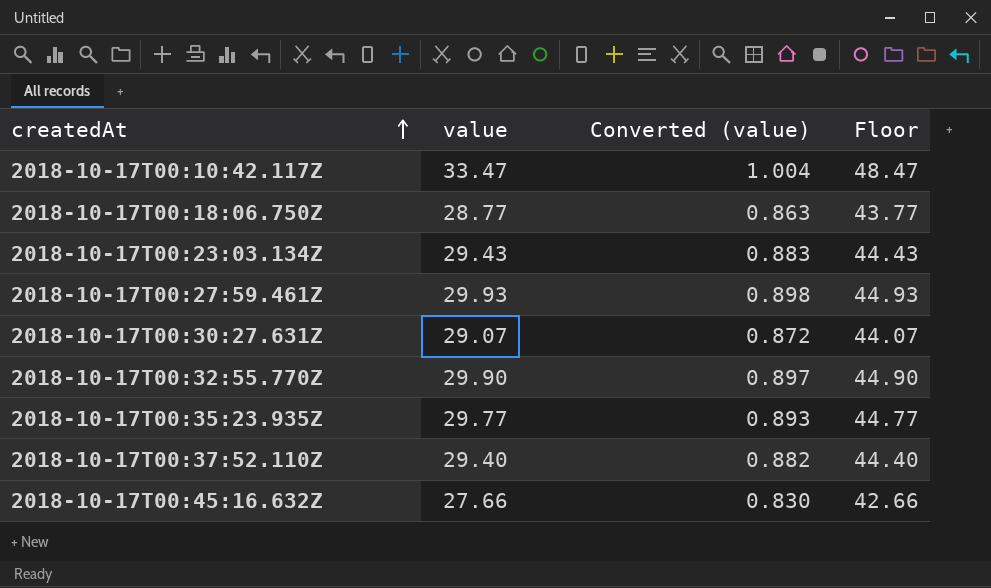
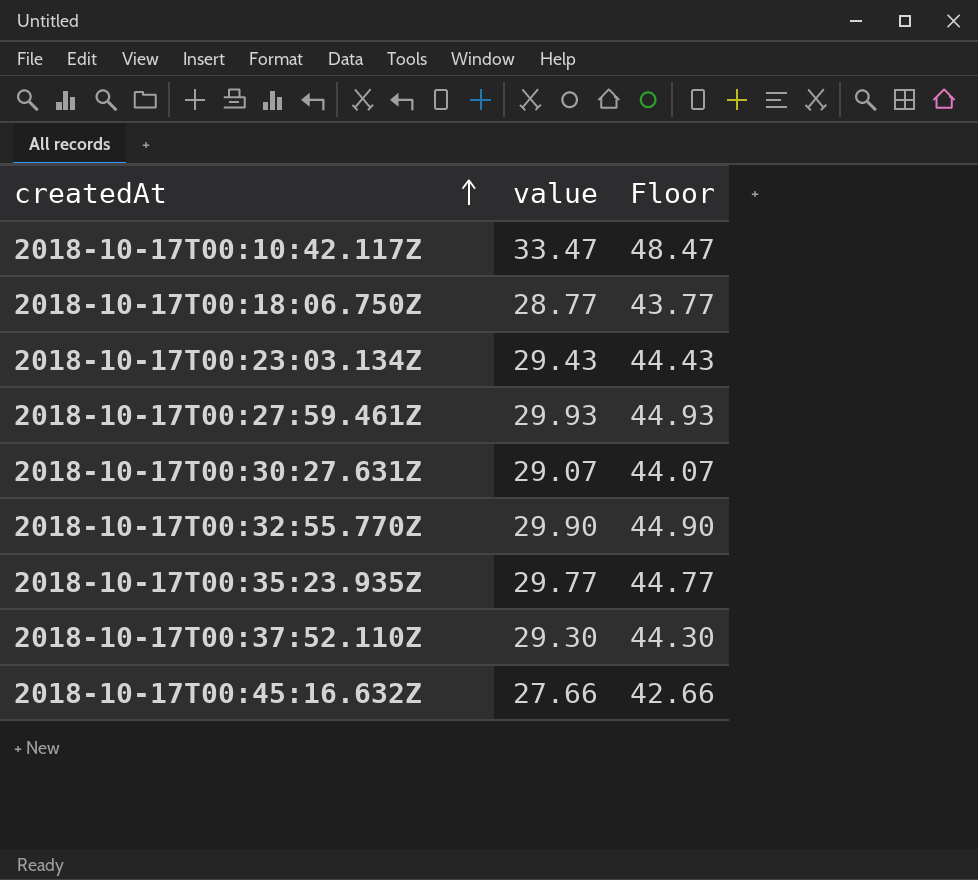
column Converted (value) | formula: [value] * 0.03 -> none
2018-10-17T00:37:52.110Z | value: 29.40 -> 29.30
2018-10-17T00:37:52.110Z | Floor: 44.40 -> 44.30

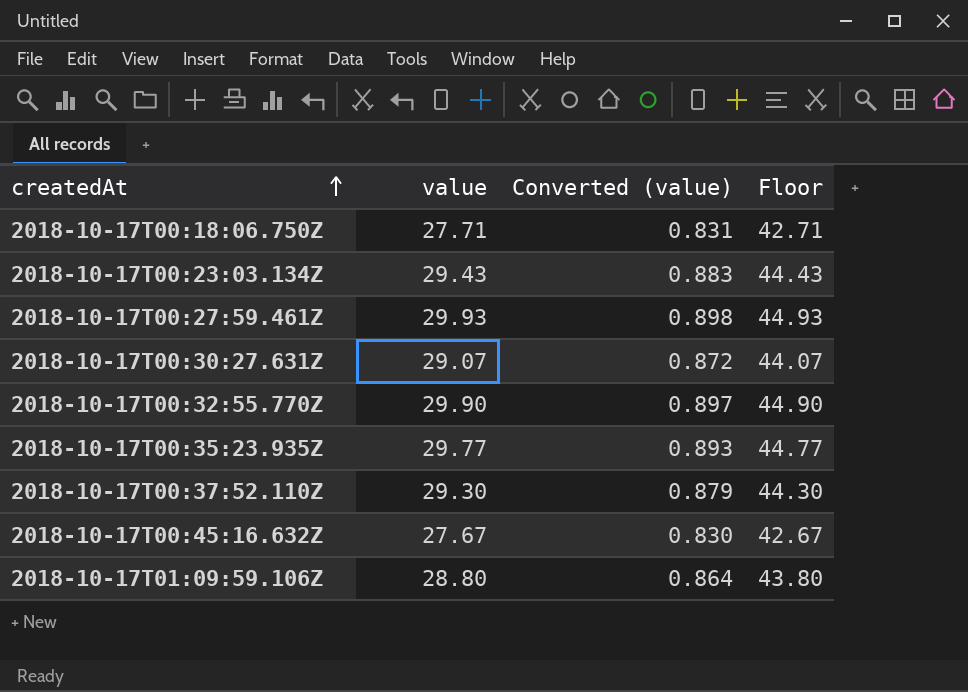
column Converted (value) | formula: none -> [value] * 0.03
row 2018-10-17T00:10:42.117Z: 33.47 | 48.47 -> none
2018-10-17T00:18:06.750Z | value: 28.77 -> 27.71
2018-10-17T00:18:06.750Z | Floor: 43.77 -> 42.71
2018-10-17T00:45:16.632Z | value: 27.66 -> 27.67
2018-10-17T00:45:16.632Z | Floor: 42.66 -> 42.67
row 2018-10-17T01:09:59.106Z: none -> 28.80 | 0.864 | 43.80

